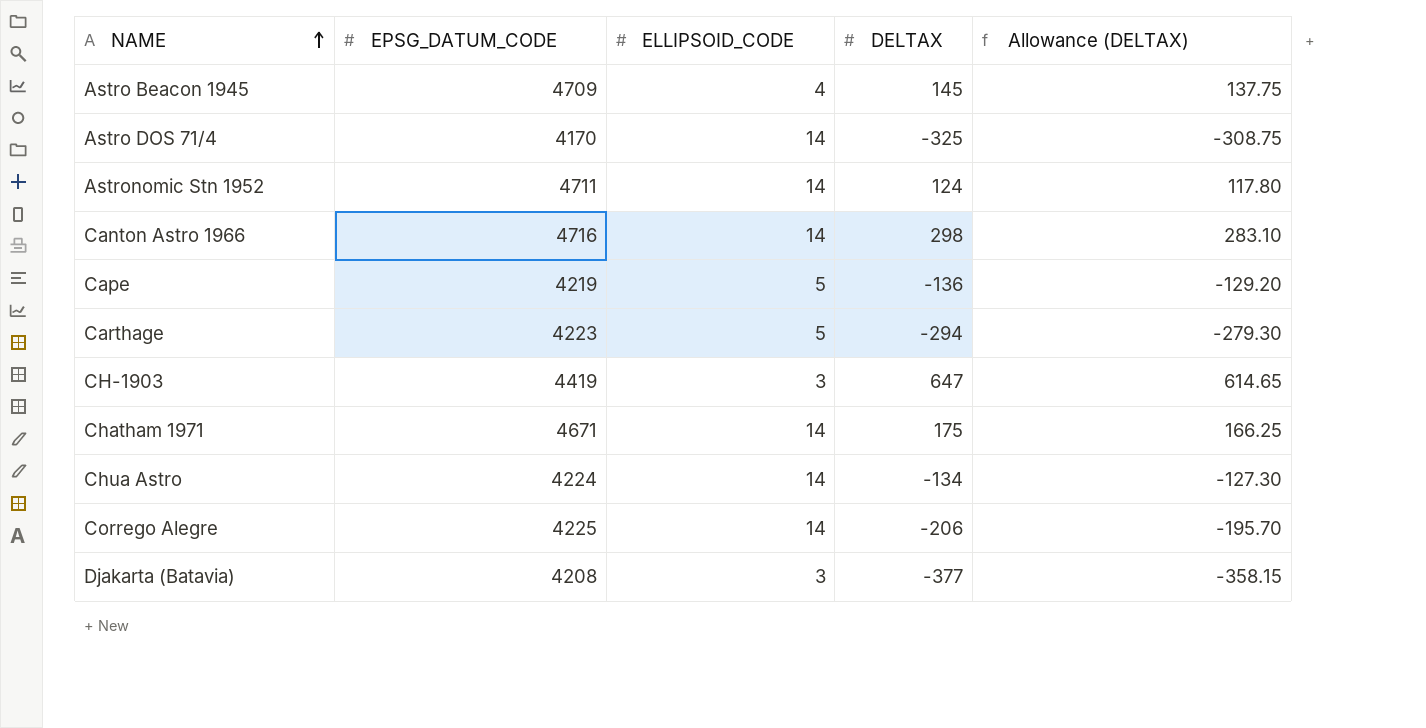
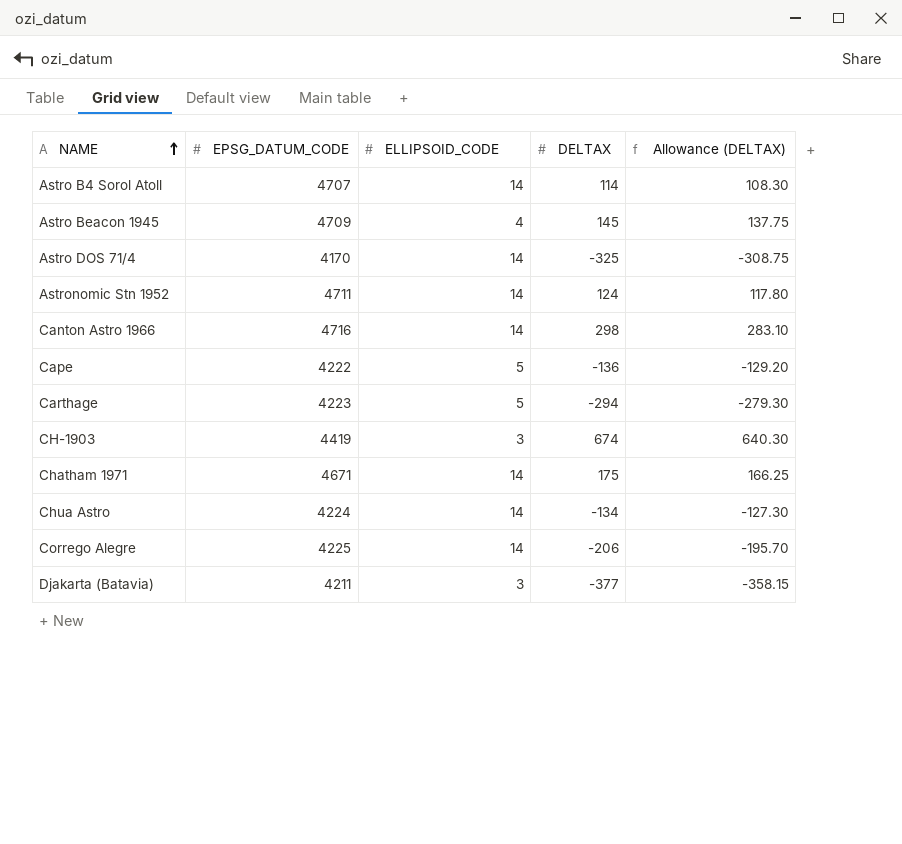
row Astro B4 Sorol Atoll: none -> 4707 | 14 | 114 | 108.30
Cape | EPSG_DATUM_CODE: 4219 -> 4222
CH-1903 | DELTAX: 647 -> 674
CH-1903 | Allowance (DELTAX): 614.65 -> 640.30
Djakarta (Batavia) | EPSG_DATUM_CODE: 4208 -> 4211

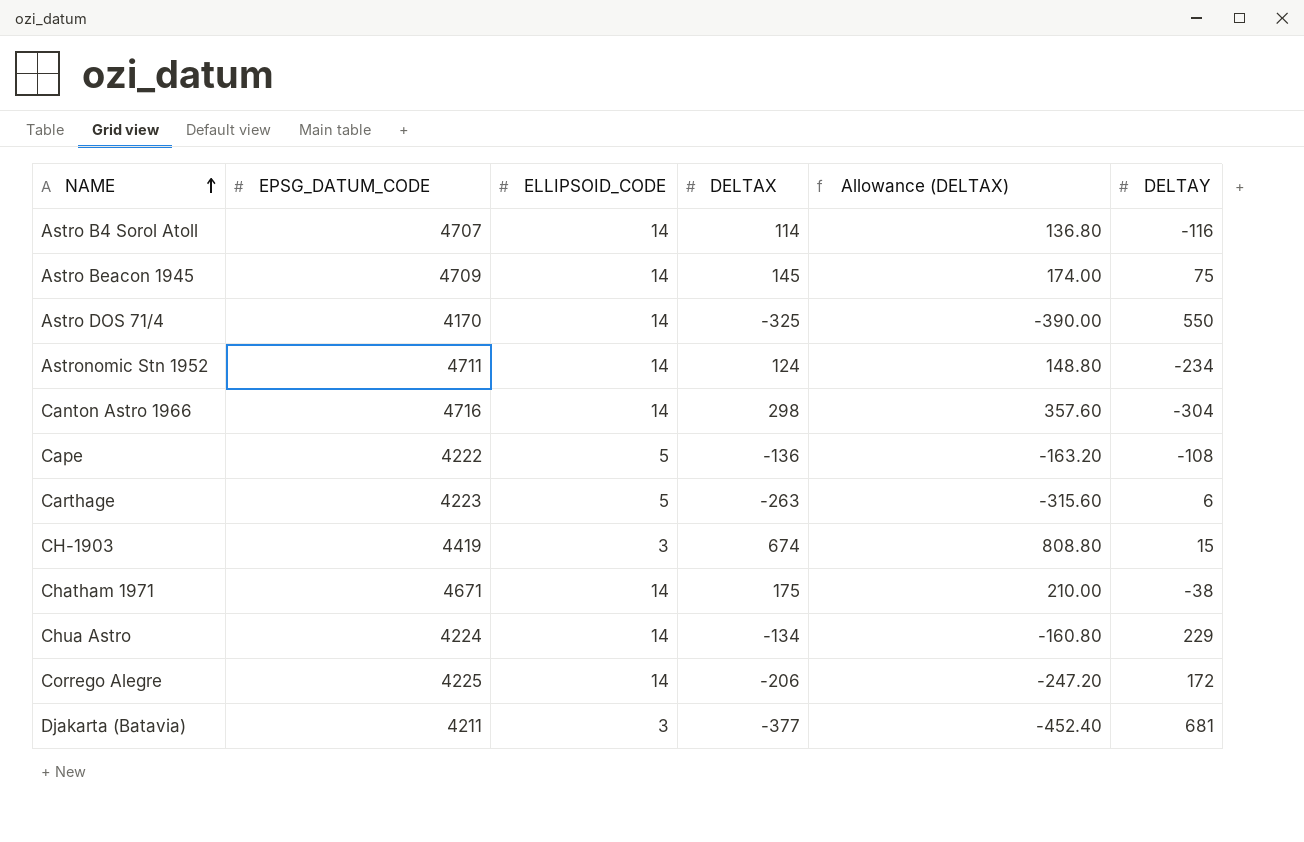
column Allowance (DELTAX) | formula: [DELTAX] * 0.95 -> [DELTAX] * 1.2
column DELTAY | position: none -> 6
Astro Beacon 1945 | ELLIPSOID_CODE: 4 -> 14
Carthage | DELTAX: -294 -> -263

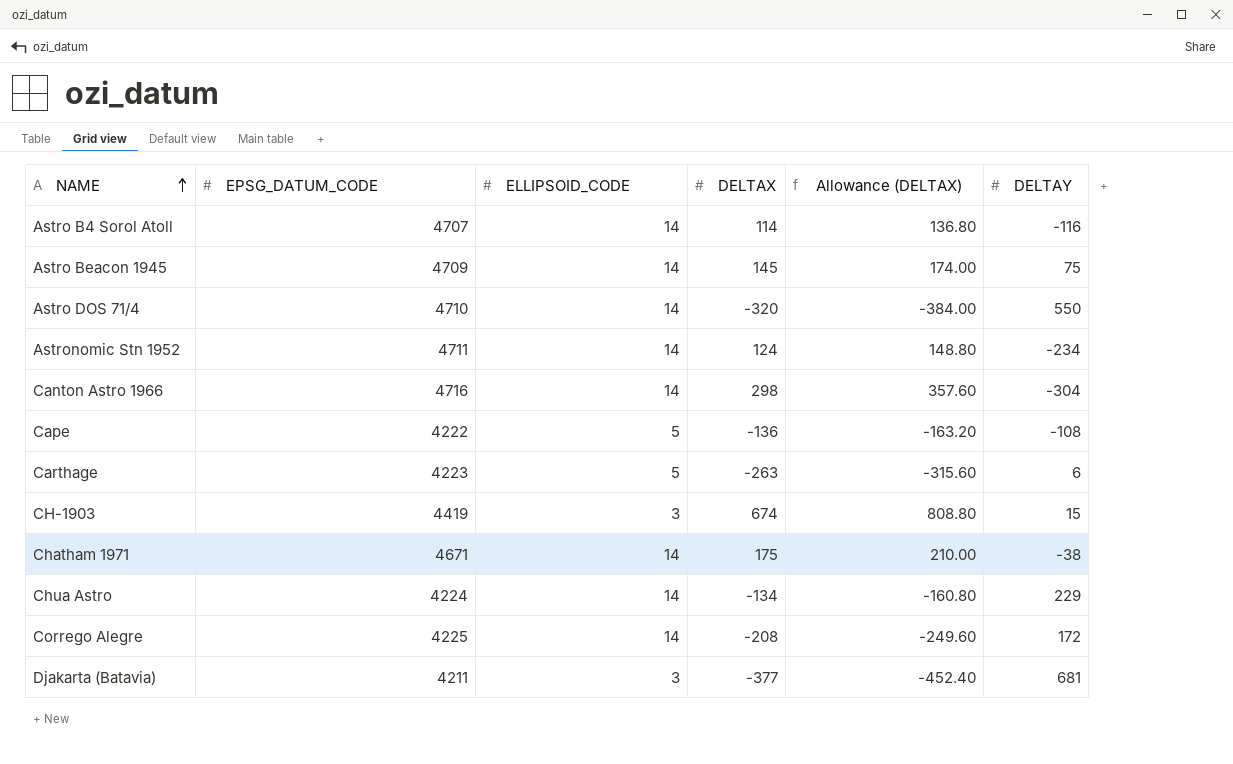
Astro DOS 71/4 | EPSG_DATUM_CODE: 4170 -> 4710
Astro DOS 71/4 | DELTAX: -325 -> -320
Astro DOS 71/4 | Allowance (DELTAX): -390.00 -> -384.00
Corrego Alegre | DELTAX: -206 -> -208
Corrego Alegre | Allowance (DELTAX): -247.20 -> -249.60

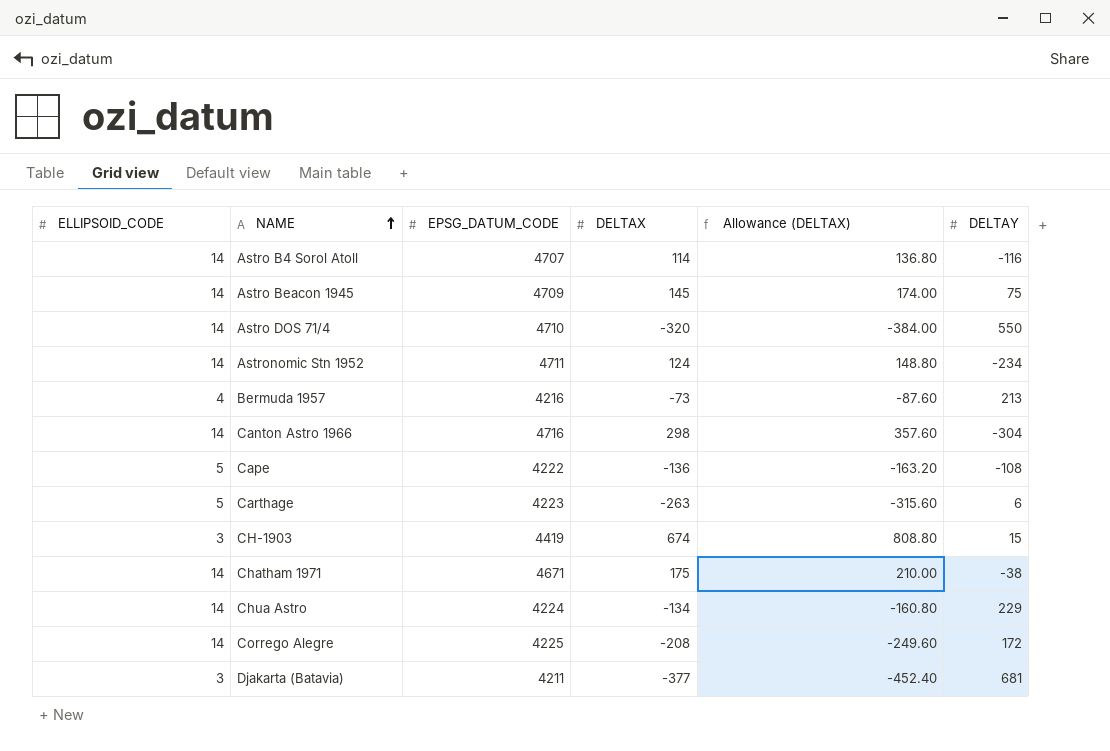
column ELLIPSOID_CODE | position: 3 -> 1
row Bermuda 1957: none -> 4 | 4216 | -73 | -87.60 | 213

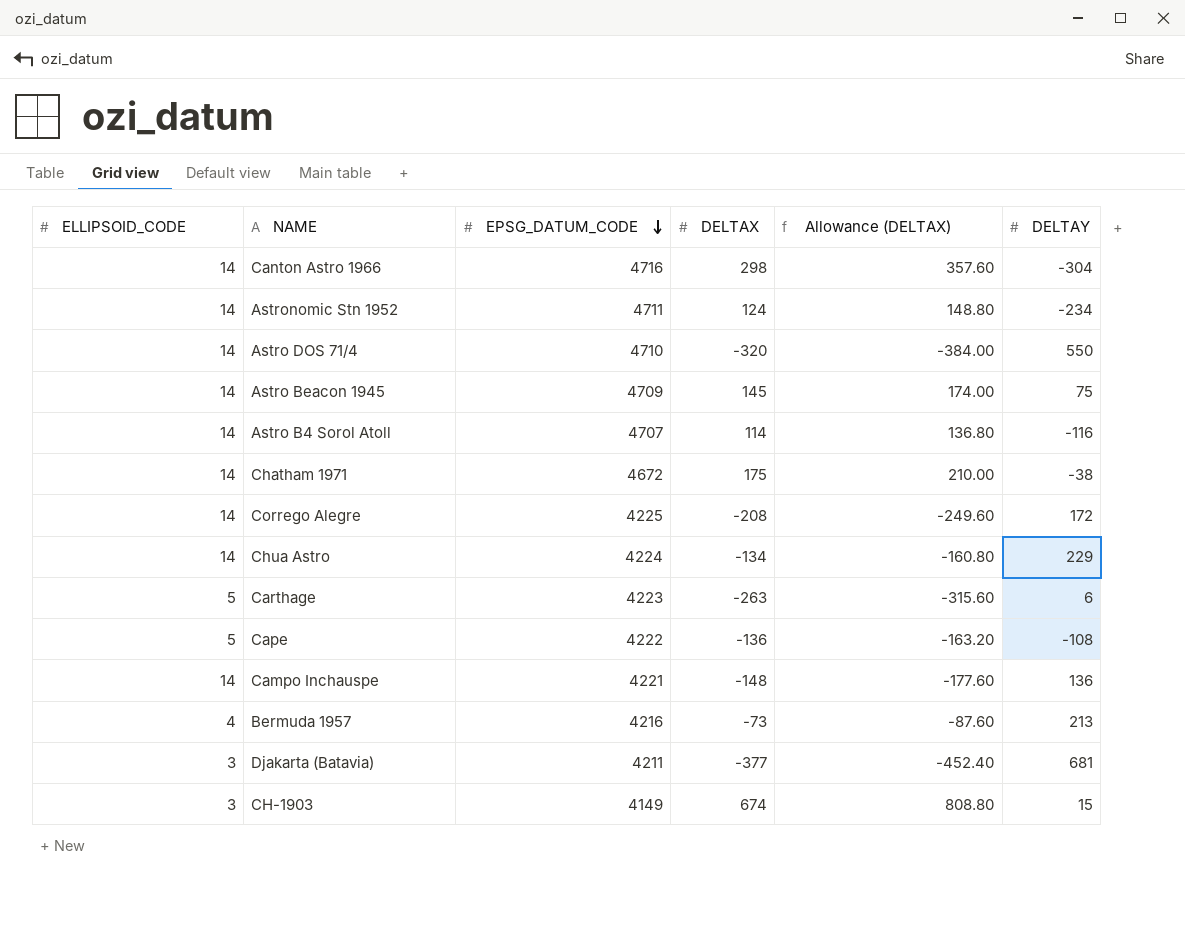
row order: NAME ascending -> EPSG_DATUM_CODE descending
Chatham 1971 | EPSG_DATUM_CODE: 4671 -> 4672
row Campo Inchauspe: none -> 14 | 4221 | -148 | -177.60 | 136
CH-1903 | EPSG_DATUM_CODE: 4419 -> 4149

